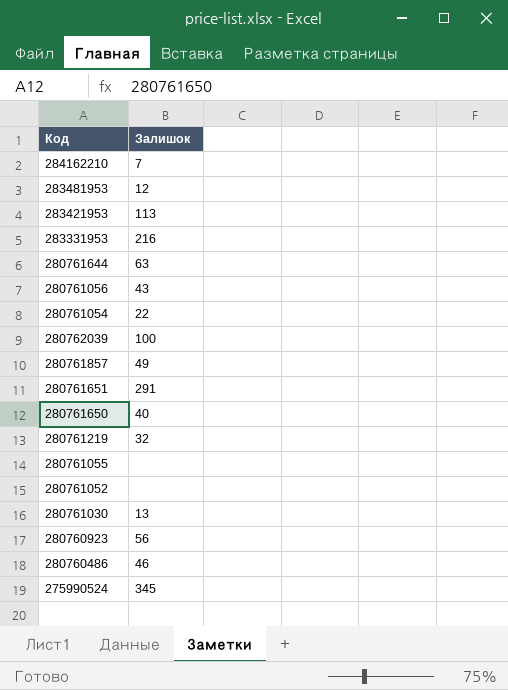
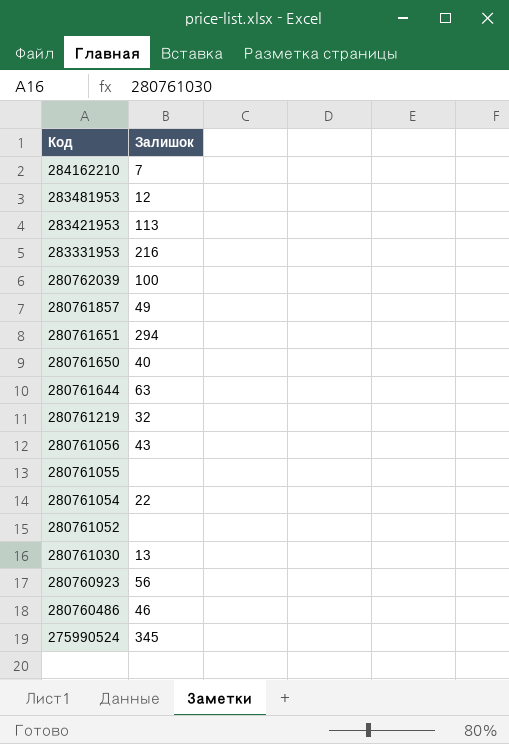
row order: none -> Код descending
280761651 | Залишок: 291 -> 294

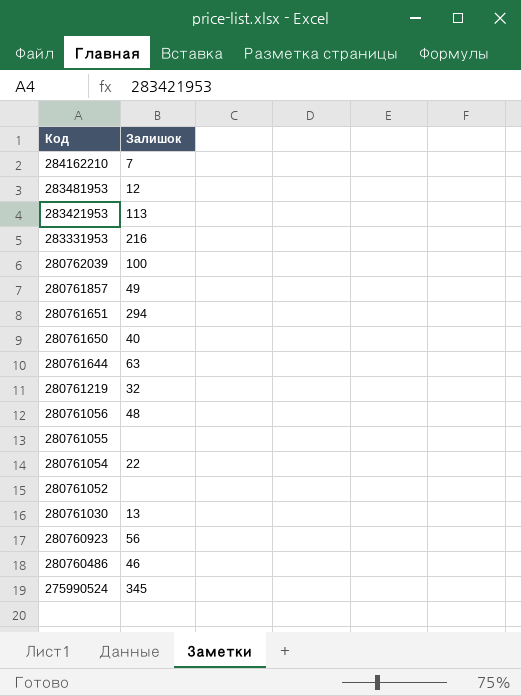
280761056 | Залишок: 43 -> 48

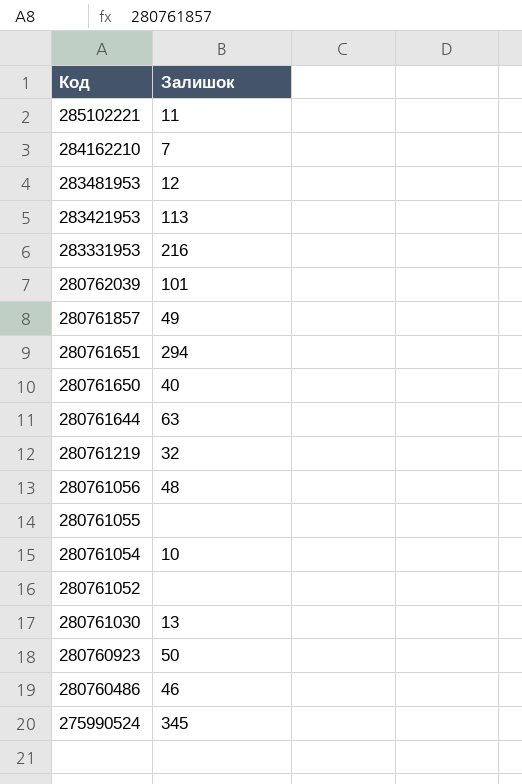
row 285102221: none -> 11
280762039 | Залишок: 100 -> 101
280761054 | Залишок: 22 -> 10
280760923 | Залишок: 56 -> 50

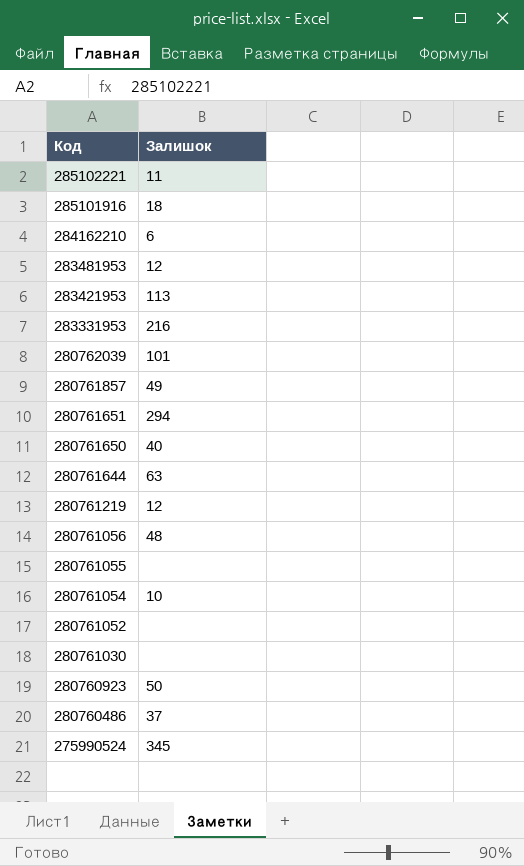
row 285101916: none -> 18
284162210 | Залишок: 7 -> 6
280761219 | Залишок: 32 -> 12
280761030 | Залишок: 13 -> none
280760486 | Залишок: 46 -> 37

